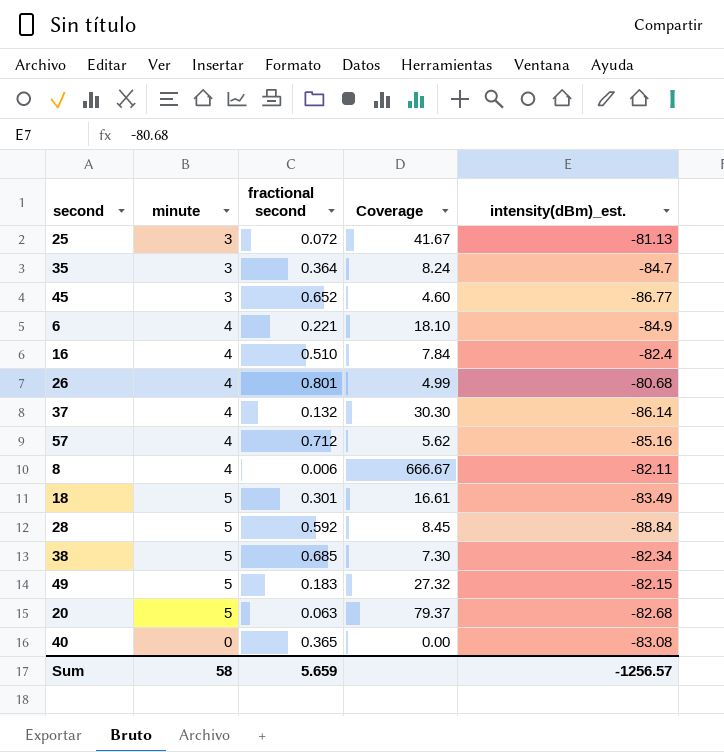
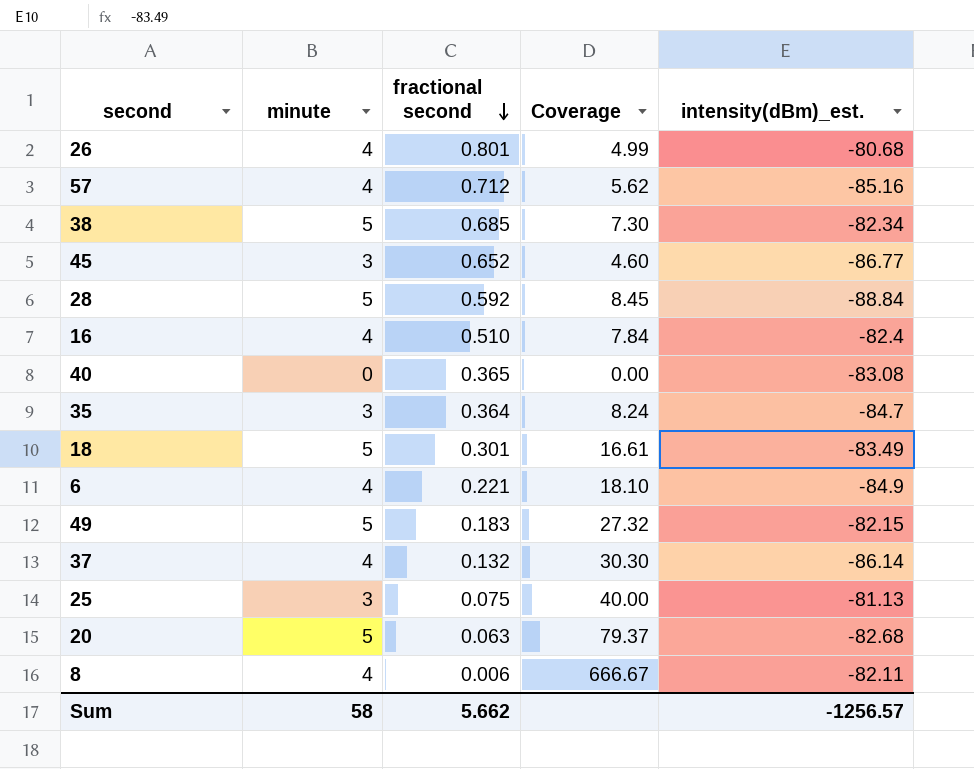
row order: none -> fractional second descending
25 | fractional second: 0.072 -> 0.075
25 | Coverage: 41.67 -> 40.00
Sum | fractional second: 5.659 -> 5.662

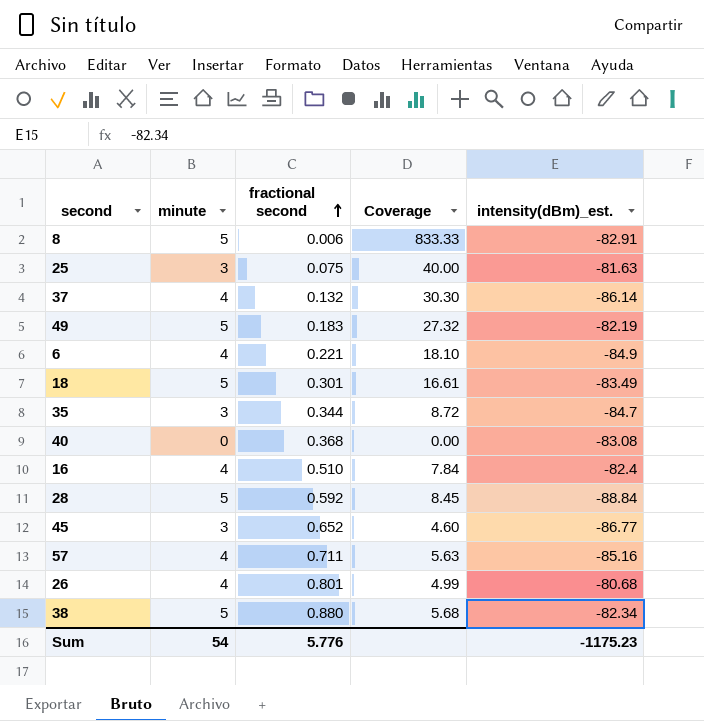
row order: fractional second descending -> fractional second ascending
row 20: 5 | 0.063 | 79.37 | -82.68 -> none
8 | minute: 4 -> 5
8 | Coverage: 666.67 -> 833.33
8 | intensity(dBm)_est.: -82.11 -> -82.91
25 | intensity(dBm)_est.: -81.13 -> -81.63
49 | intensity(dBm)_est.: -82.15 -> -82.19
35 | fractional second: 0.364 -> 0.344
35 | Coverage: 8.24 -> 8.72
40 | fractional second: 0.365 -> 0.368
57 | fractional second: 0.712 -> 0.711
57 | Coverage: 5.62 -> 5.63
38 | fractional second: 0.685 -> 0.880
38 | Coverage: 7.30 -> 5.68
Sum | minute: 58 -> 54
Sum | fractional second: 5.662 -> 5.776
Sum | intensity(dBm)_est.: -1256.57 -> -1175.23

